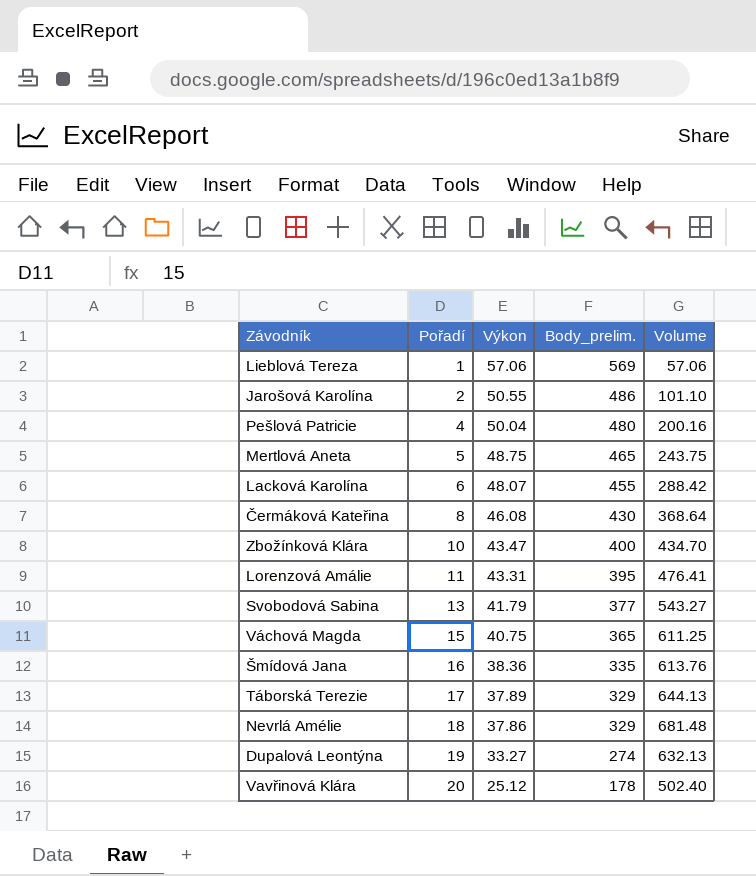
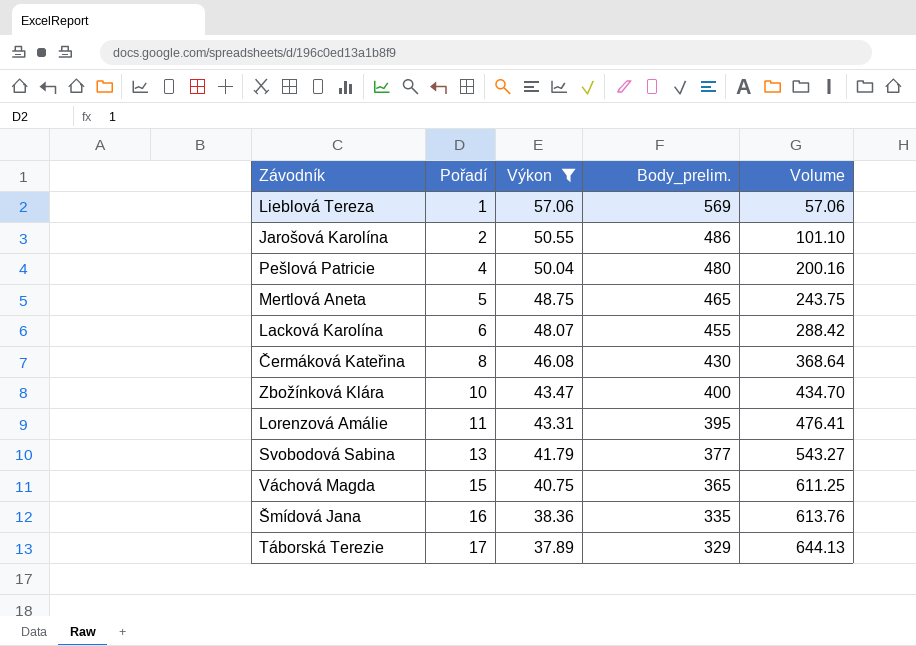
filter: none -> Výkon >= 37.89

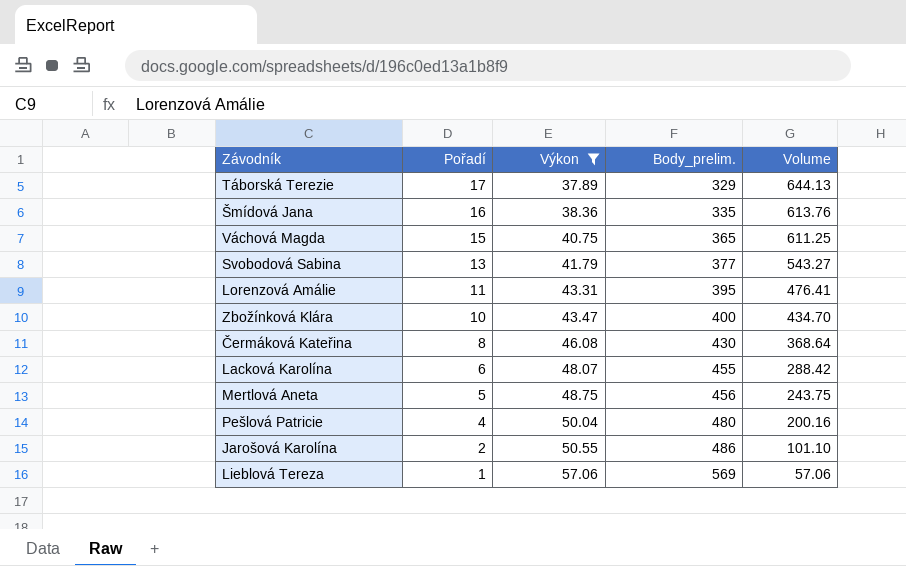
row order: Pořadí ascending -> Pořadí descending
Mertlová Aneta | Body_prelim.: 465 -> 456

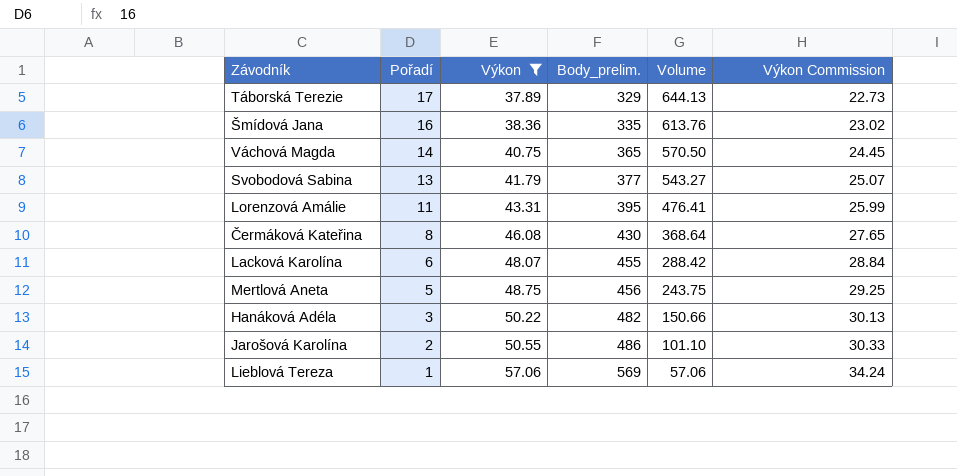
column Výkon Commission | formula: none -> [Výkon] * 0.6
row Zbožínková Klára: 10 | 43.47 | 400 | 434.70 -> none
row Pešlová Patricie: 4 | 50.04 | 480 | 200.16 -> none
Váchová Magda | Pořadí: 15 -> 14
Váchová Magda | Volume: 611.25 -> 570.50
row Hanáková Adéla: none -> 3 | 50.22 | 482 | 150.66 | 30.13

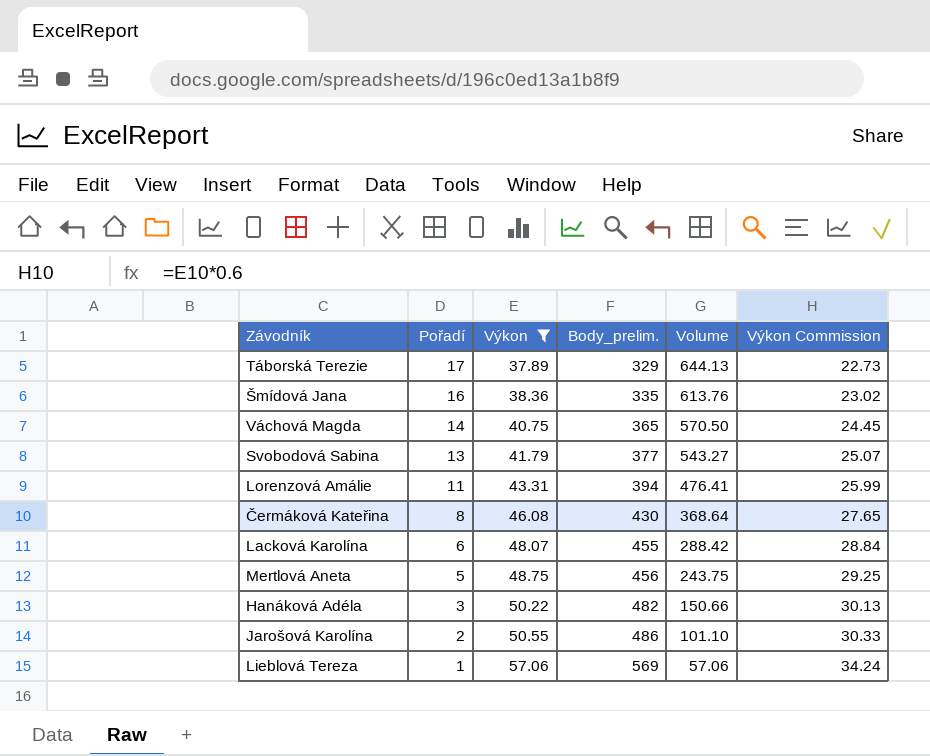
Lorenzová Amálie | Body_prelim.: 395 -> 394

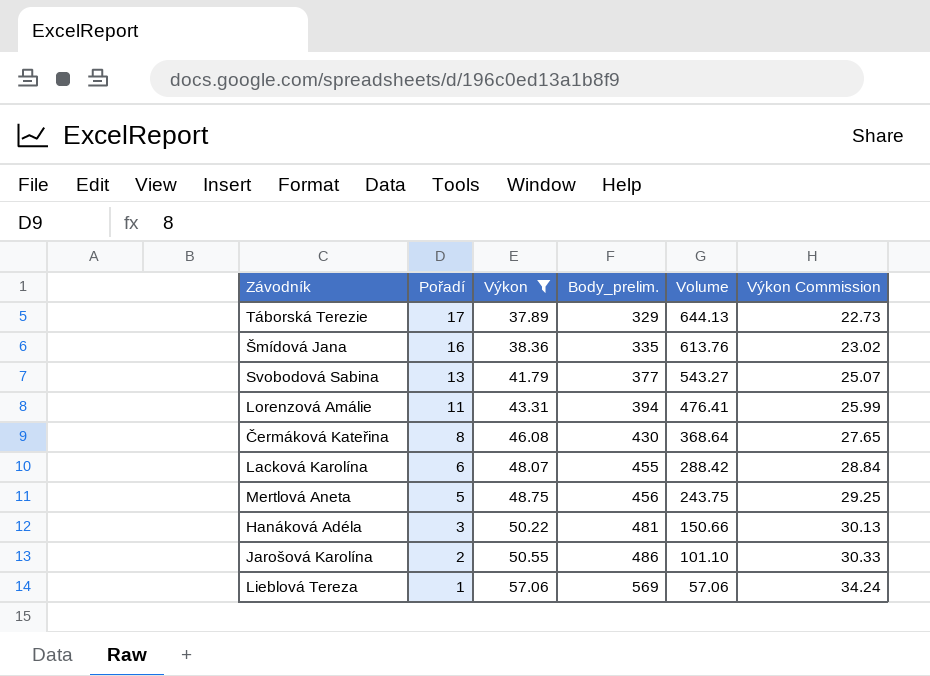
row Váchová Magda: 14 | 40.75 | 365 | 570.50 | 24.45 -> none
Hanáková Adéla | Body_prelim.: 482 -> 481

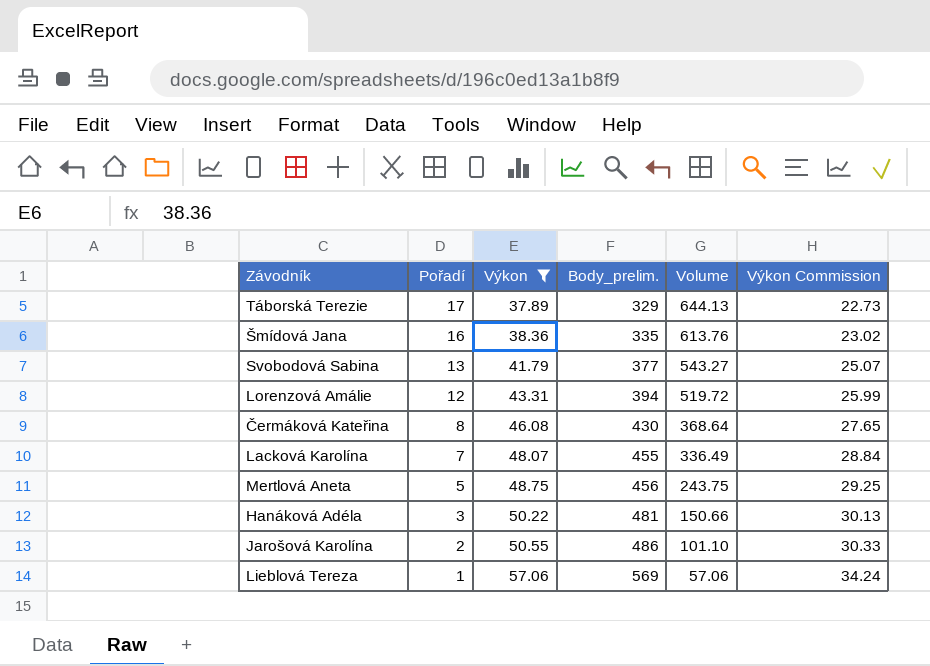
Lorenzová Amálie | Pořadí: 11 -> 12
Lorenzová Amálie | Volume: 476.41 -> 519.72
Lacková Karolína | Pořadí: 6 -> 7
Lacková Karolína | Volume: 288.42 -> 336.49

